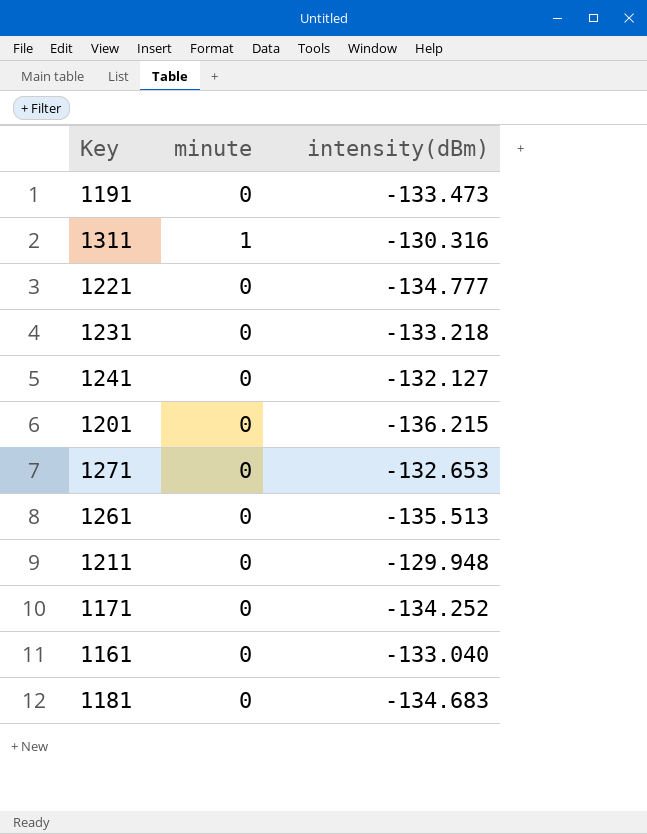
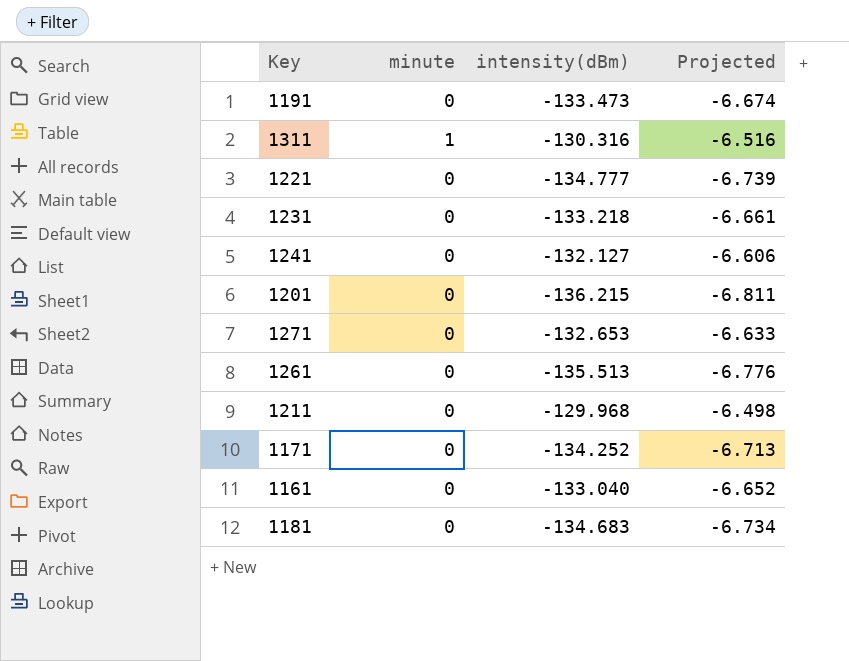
column Projected | formula: none -> [intensity(dBm)] * 0.05
1211 | intensity(dBm): -129.948 -> -129.968

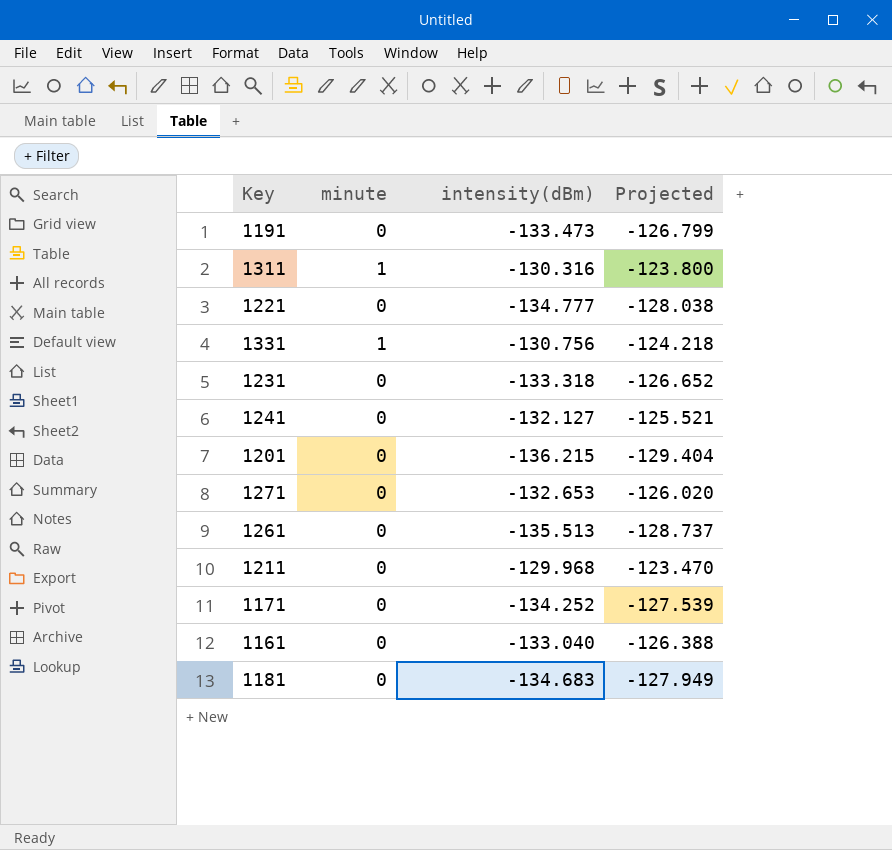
column Projected | formula: [intensity(dBm)] * 0.05 -> [intensity(dBm)] * 0.95
row 1331: none -> 1 | -130.756 | -124.218
1231 | intensity(dBm): -133.218 -> -133.318

